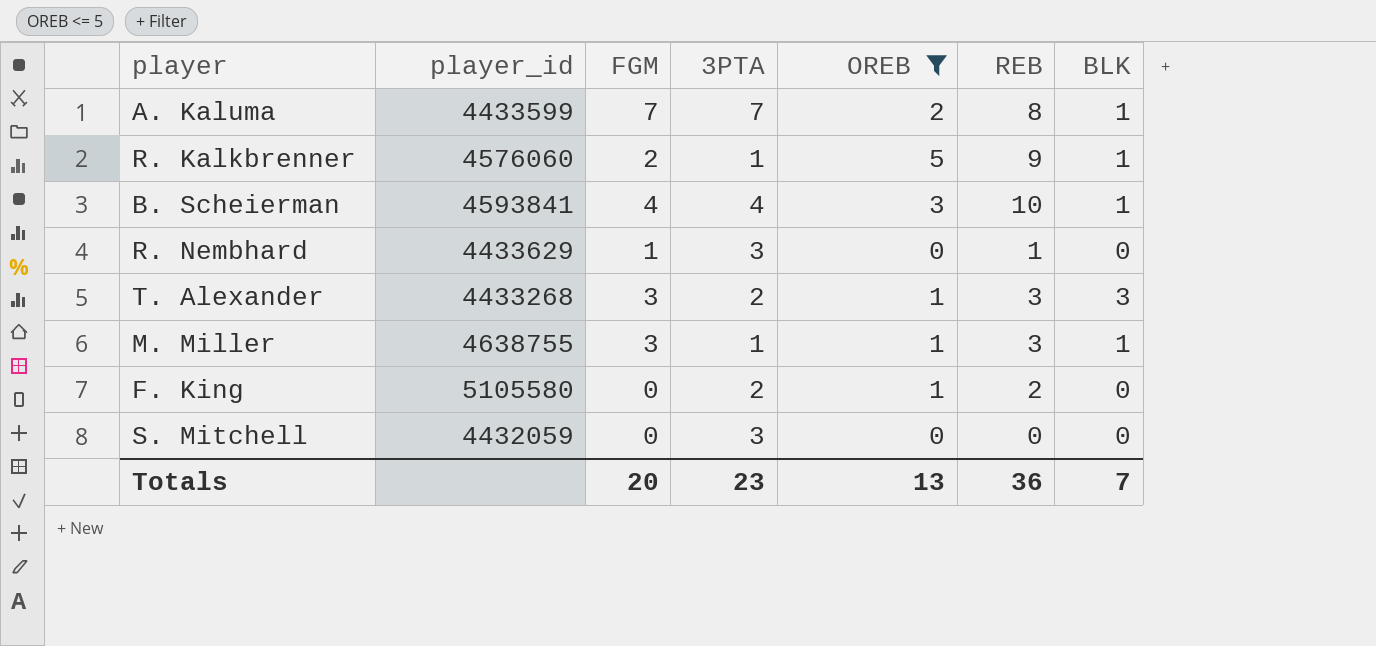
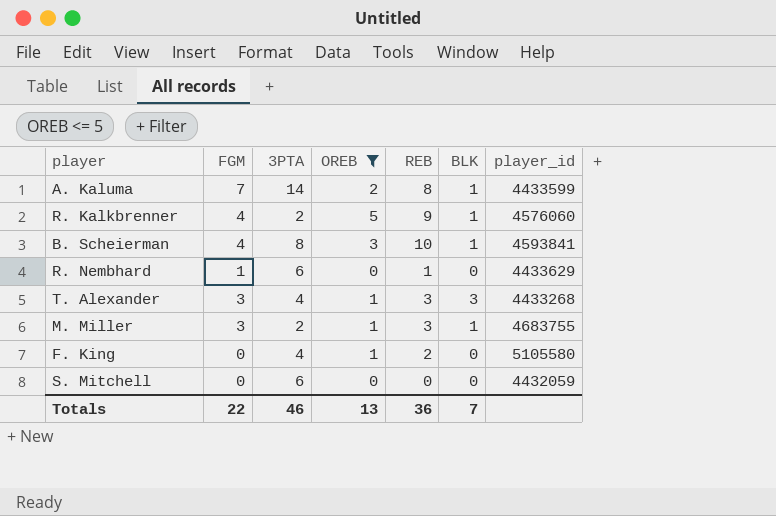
column player_id | position: 2 -> 7
A. Kaluma | 3PTA: 7 -> 14
R. Kalkbrenner | FGM: 2 -> 4
R. Kalkbrenner | 3PTA: 1 -> 2
B. Scheierman | 3PTA: 4 -> 8
R. Nembhard | 3PTA: 3 -> 6
T. Alexander | 3PTA: 2 -> 4
M. Miller | 3PTA: 1 -> 2
M. Miller | player_id: 4638755 -> 4683755
F. King | 3PTA: 2 -> 4
S. Mitchell | 3PTA: 3 -> 6
Totals | FGM: 20 -> 22
Totals | 3PTA: 23 -> 46

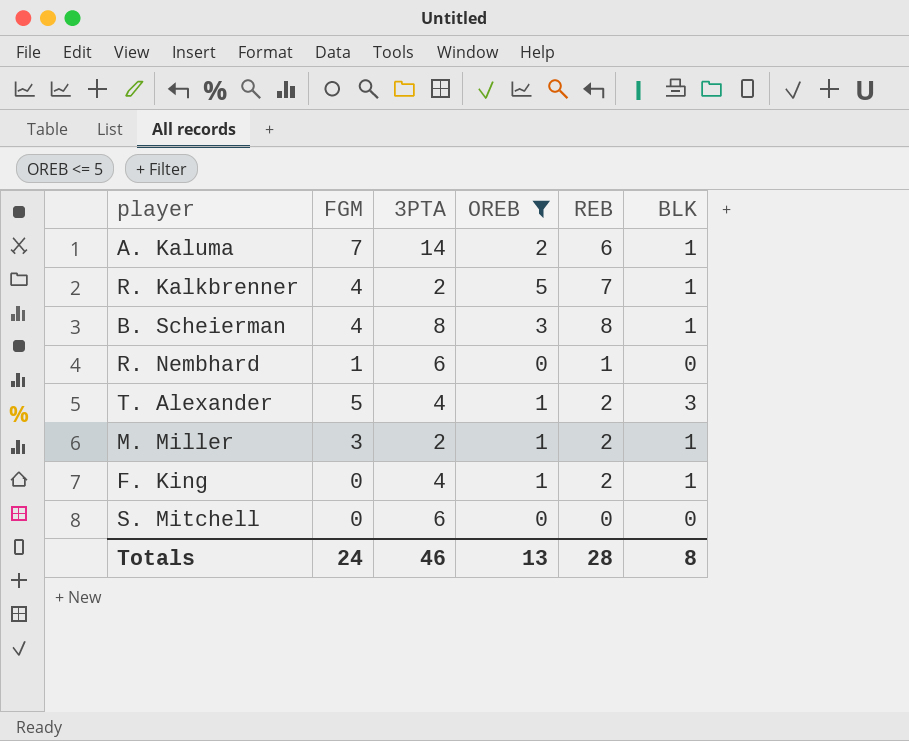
column player_id | position: 7 -> none
A. Kaluma | REB: 8 -> 6
R. Kalkbrenner | REB: 9 -> 7
B. Scheierman | REB: 10 -> 8
T. Alexander | FGM: 3 -> 5
T. Alexander | REB: 3 -> 2
M. Miller | REB: 3 -> 2
F. King | BLK: 0 -> 1
Totals | FGM: 22 -> 24
Totals | REB: 36 -> 28
Totals | BLK: 7 -> 8

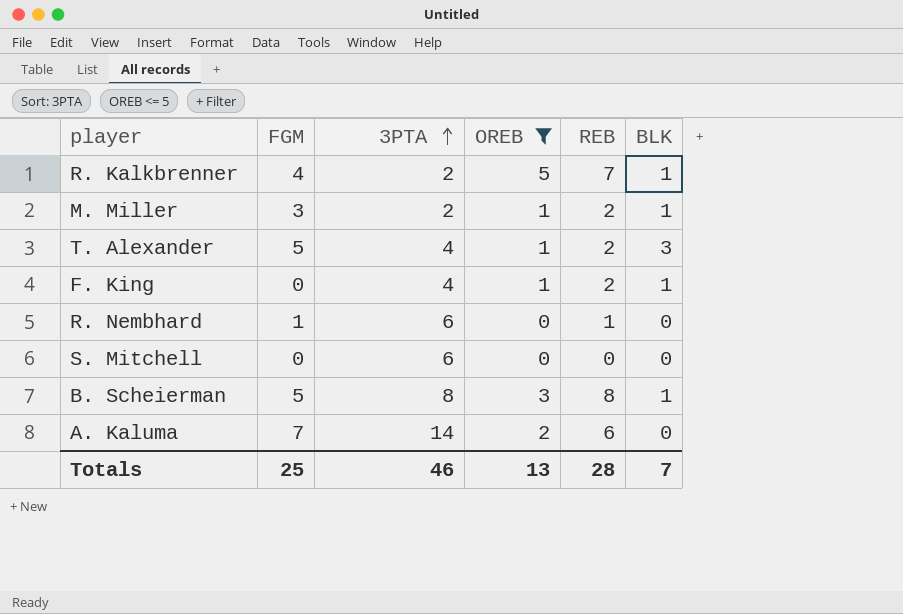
row order: none -> 3PTA ascending
B. Scheierman | FGM: 4 -> 5
A. Kaluma | BLK: 1 -> 0
Totals | FGM: 24 -> 25
Totals | BLK: 8 -> 7

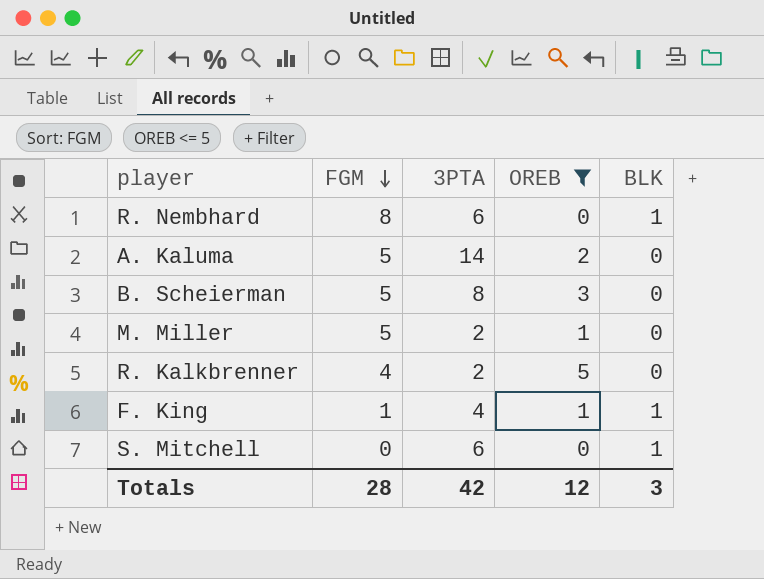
row order: 3PTA ascending -> FGM descending
column REB | position: 5 -> none
row T. Alexander: 5 | 4 | 1 | 2 | 3 -> none
R. Nembhard | FGM: 1 -> 8
R. Nembhard | BLK: 0 -> 1
A. Kaluma | FGM: 7 -> 5
B. Scheierman | BLK: 1 -> 0
M. Miller | FGM: 3 -> 5
M. Miller | BLK: 1 -> 0
R. Kalkbrenner | BLK: 1 -> 0
F. King | FGM: 0 -> 1
S. Mitchell | BLK: 0 -> 1
Totals | FGM: 25 -> 28
Totals | 3PTA: 46 -> 42
Totals | OREB: 13 -> 12
Totals | BLK: 7 -> 3

